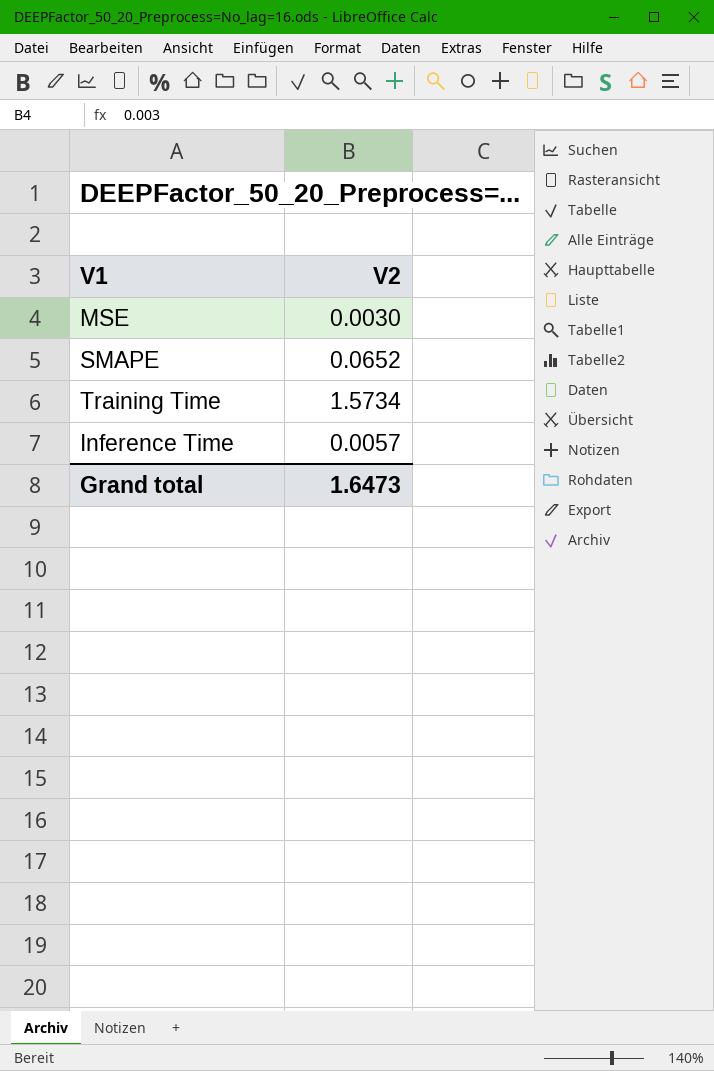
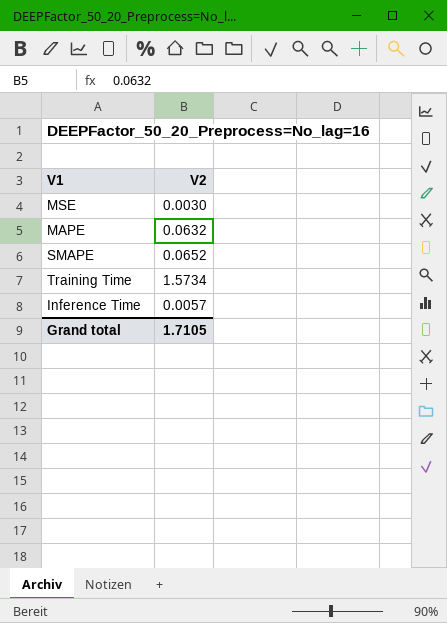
row MAPE: none -> 0.0632
Grand total | V2: 1.6473 -> 1.7105

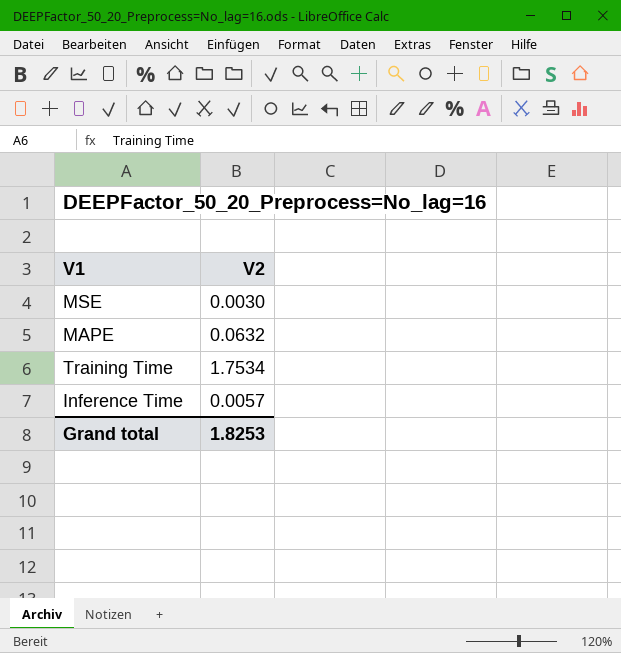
row SMAPE: 0.0652 -> none
Training Time | V2: 1.5734 -> 1.7534
Grand total | V2: 1.7105 -> 1.8253

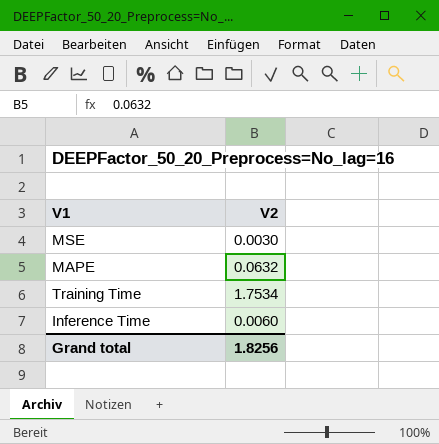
Inference Time | V2: 0.0057 -> 0.0060
Grand total | V2: 1.8253 -> 1.8256

